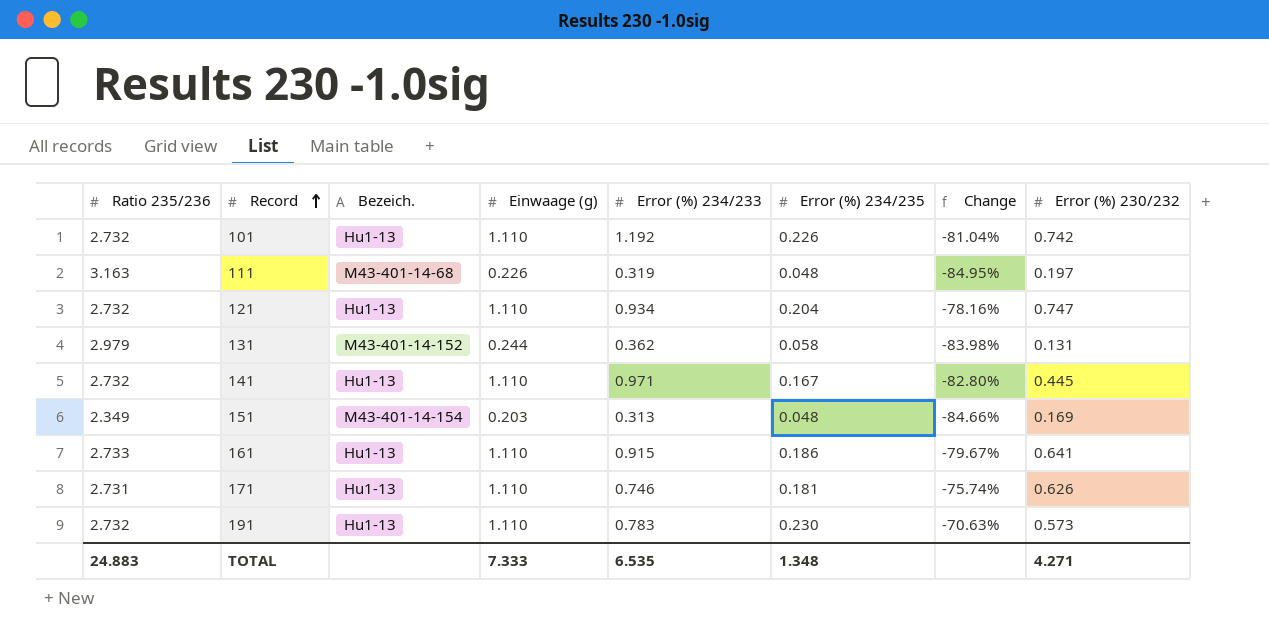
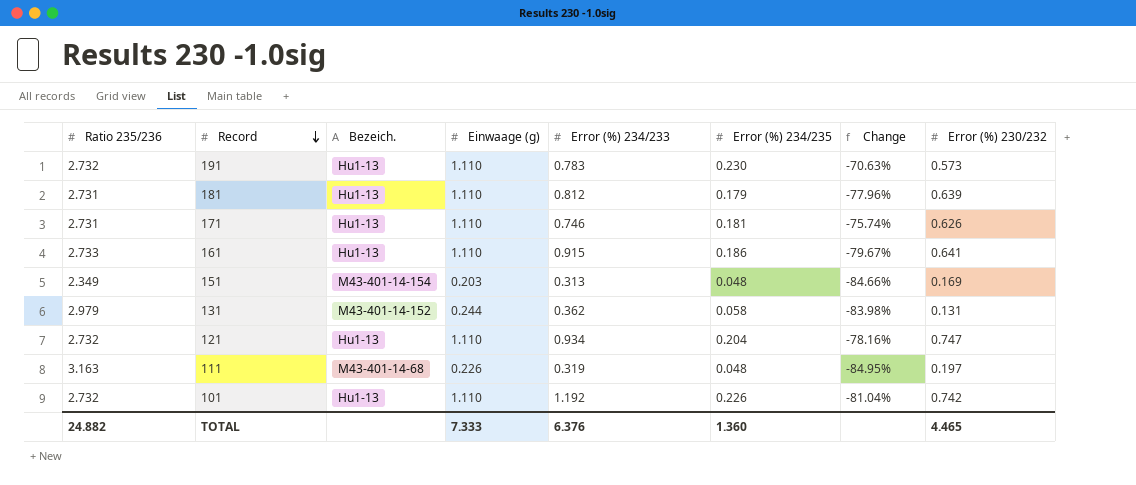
row order: Record ascending -> Record descending
row 141: 2.732 | Hu1-13 | 1.110 | 0.971 | 0.167 | -82.80% | 0.445 -> none
row 181: none -> 2.731 | Hu1-13 | 1.110 | 0.812 | 0.179 | -77.96% | 0.639
TOTAL | Ratio 235/236: 24.883 -> 24.882
TOTAL | Error (%) 234/233: 6.535 -> 6.376
TOTAL | Error (%) 234/235: 1.348 -> 1.360
TOTAL | Error (%) 230/232: 4.271 -> 4.465

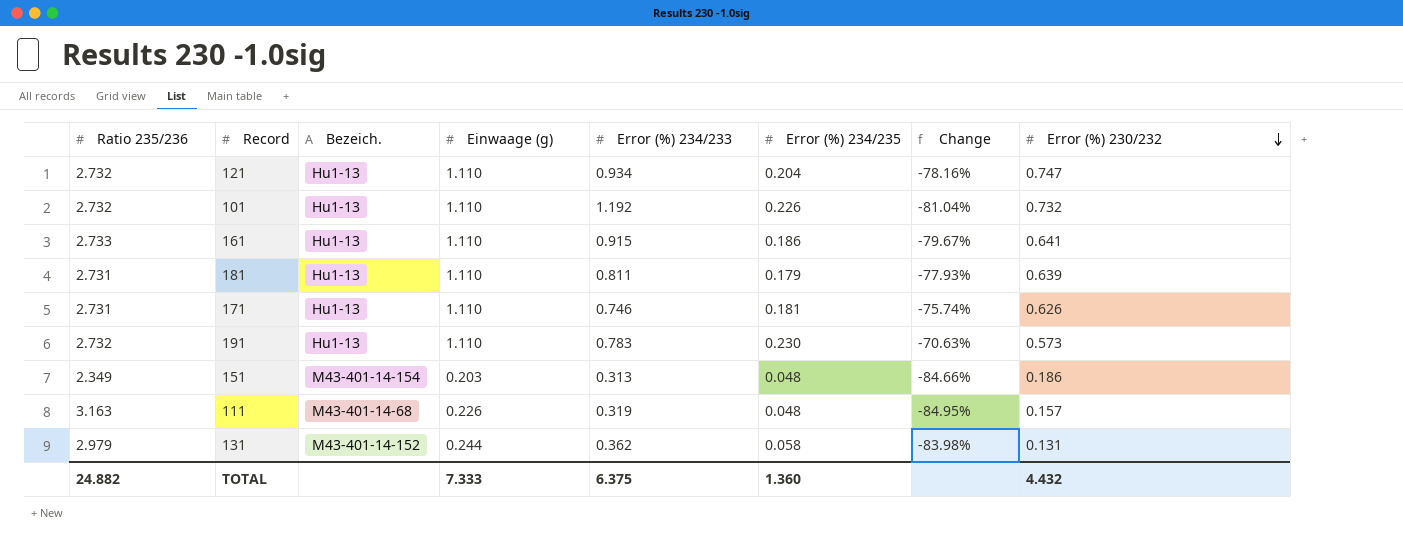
row order: Record descending -> Error (%) 230/232 descending
101 | Error (%) 230/232: 0.742 -> 0.732
181 | Error (%) 234/233: 0.812 -> 0.811
181 | Change: -77.96% -> -77.93%
151 | Error (%) 230/232: 0.169 -> 0.186
111 | Error (%) 230/232: 0.197 -> 0.157
TOTAL | Error (%) 234/233: 6.376 -> 6.375
TOTAL | Error (%) 230/232: 4.465 -> 4.432

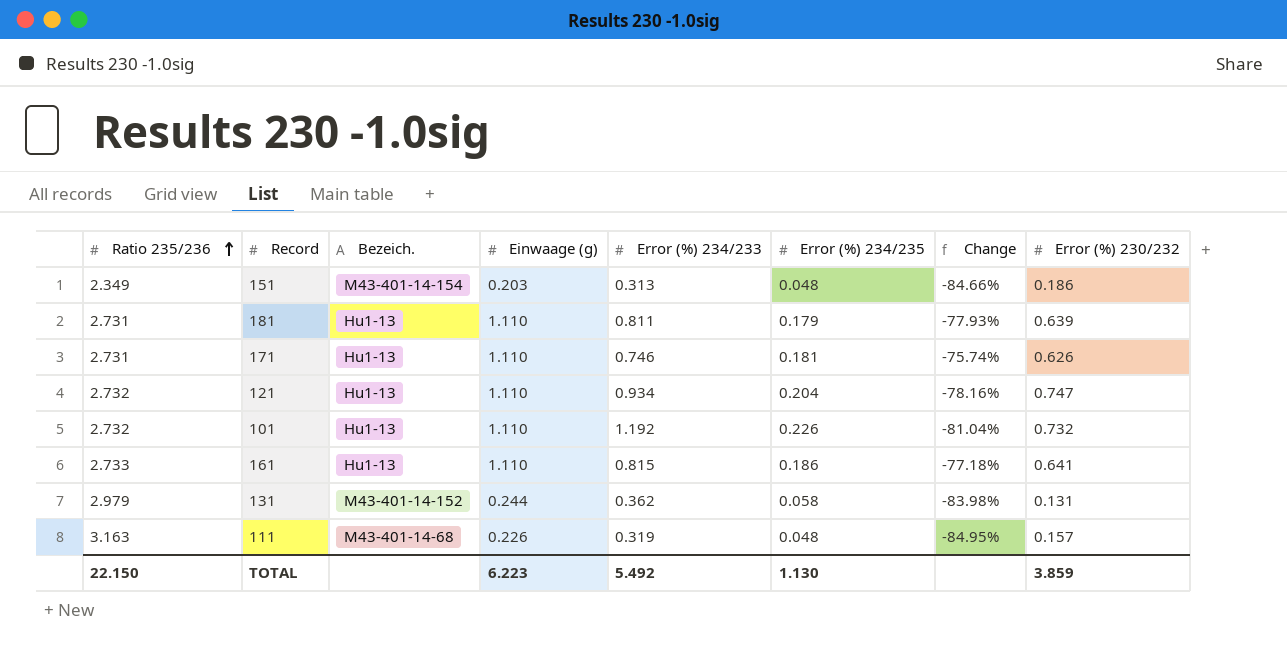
row order: Error (%) 230/232 descending -> Ratio 235/236 ascending
row 191: 2.732 | Hu1-13 | 1.110 | 0.783 | 0.230 | -70.63% | 0.573 -> none
161 | Error (%) 234/233: 0.915 -> 0.815
161 | Change: -79.67% -> -77.18%
TOTAL | Ratio 235/236: 24.882 -> 22.150
TOTAL | Einwaage (g): 7.333 -> 6.223
TOTAL | Error (%) 234/233: 6.375 -> 5.492
TOTAL | Error (%) 234/235: 1.360 -> 1.130
TOTAL | Error (%) 230/232: 4.432 -> 3.859

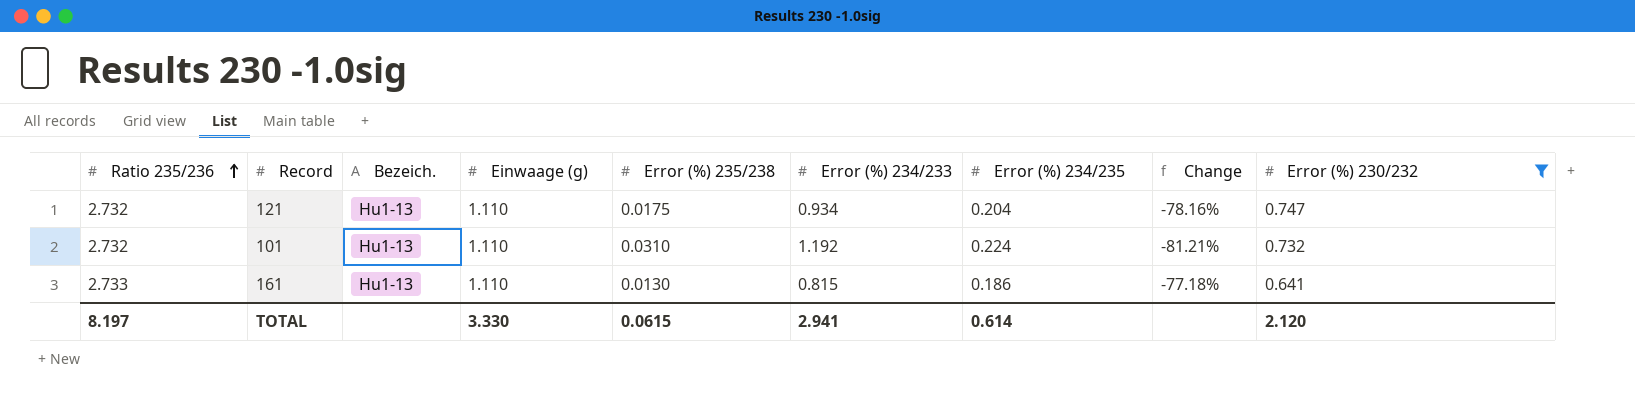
filter: none -> Error (%) 230/232 >= 0.641
column Error (%) 235/238 | position: none -> 5
101 | Error (%) 234/235: 0.226 -> 0.224
101 | Change: -81.04% -> -81.21%
TOTAL | Ratio 235/236: 22.150 -> 8.197
TOTAL | Einwaage (g): 6.223 -> 3.330
TOTAL | Error (%) 234/233: 5.492 -> 2.941
TOTAL | Error (%) 234/235: 1.130 -> 0.614
TOTAL | Error (%) 230/232: 3.859 -> 2.120

